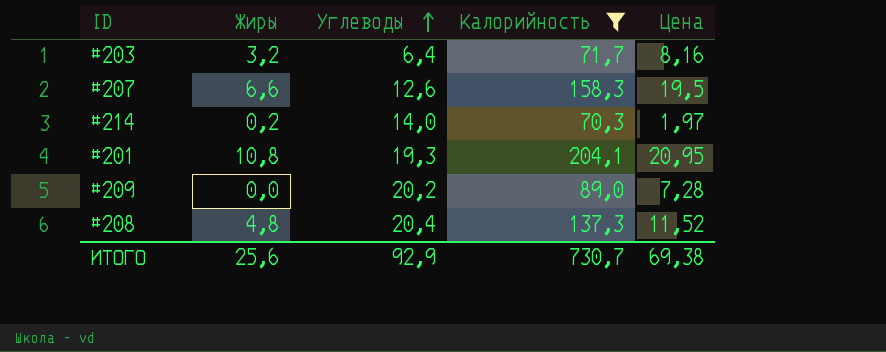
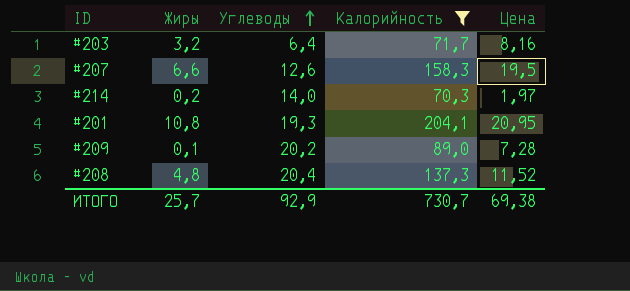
#209 | Жиры: 0,0 -> 0,1
ИТОГО | Жиры: 25,6 -> 25,7

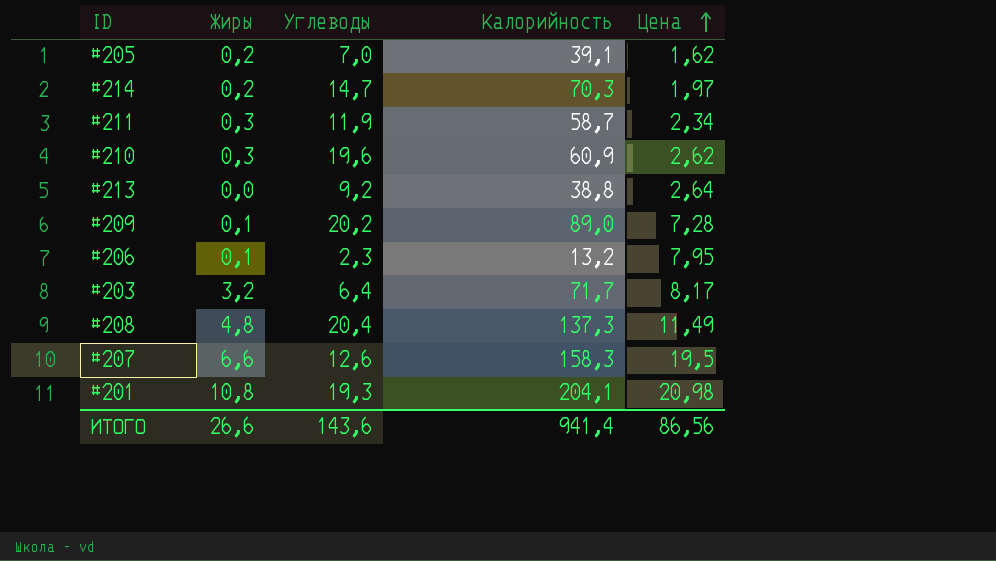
filter: Калорийность >= 70,3 -> none
row order: Углеводы ascending -> Цена ascending
#214 | Углеводы: 14,0 -> 14,7
#203 | Цена: 8,16 -> 8,17
#208 | Цена: 11,52 -> 11,49
#201 | Цена: 20,95 -> 20,98
ИТОГО | Жиры: 25,7 -> 26,6
ИТОГО | Углеводы: 92,9 -> 143,6
ИТОГО | Калорийность: 730,7 -> 941,4
ИТОГО | Цена: 69,38 -> 86,56

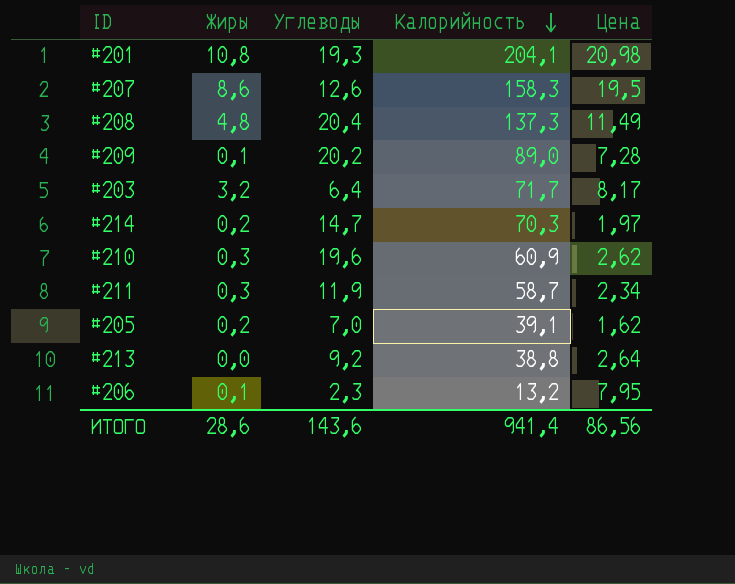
row order: Цена ascending -> Калорийность descending
#207 | Жиры: 6,6 -> 8,6
ИТОГО | Жиры: 26,6 -> 28,6

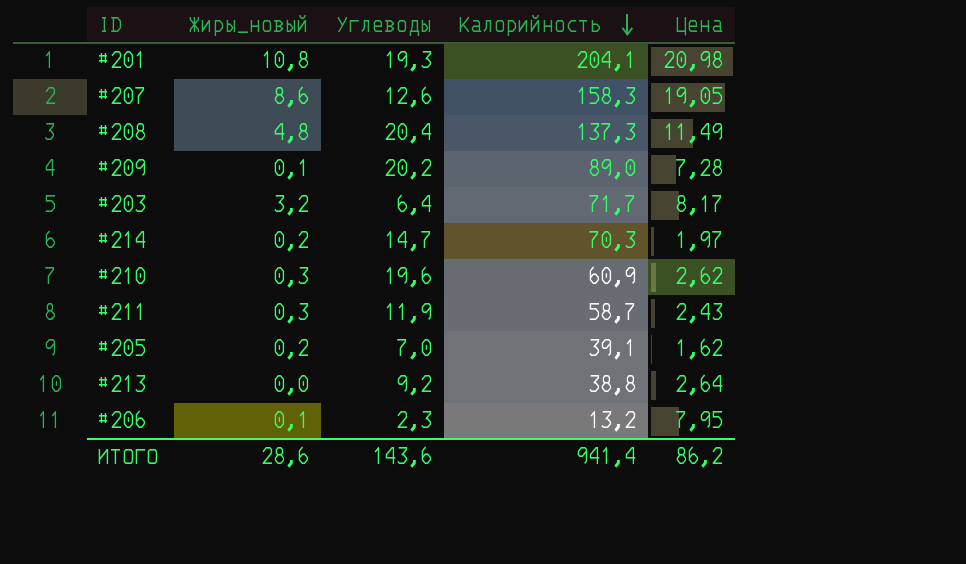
column name: Жиры -> Жиры_новый
#207 | Цена: 19,5 -> 19,05
#211 | Цена: 2,34 -> 2,43
ИТОГО | Цена: 86,56 -> 86,2

